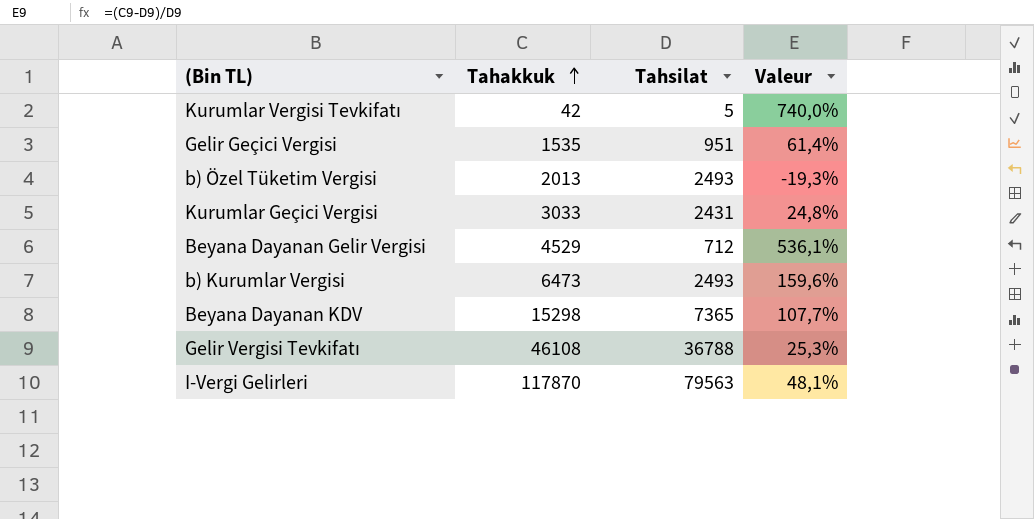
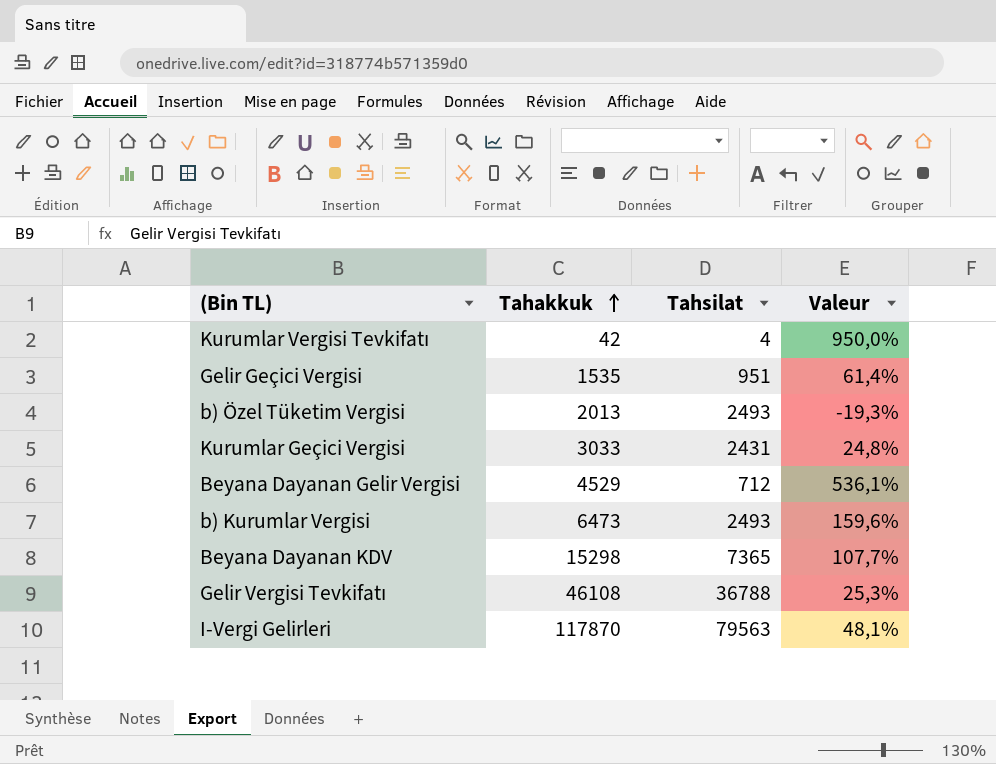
Kurumlar Vergisi Tevkifatı | Tahsilat: 5 -> 4
Kurumlar Vergisi Tevkifatı | Valeur: 740,0% -> 950,0%

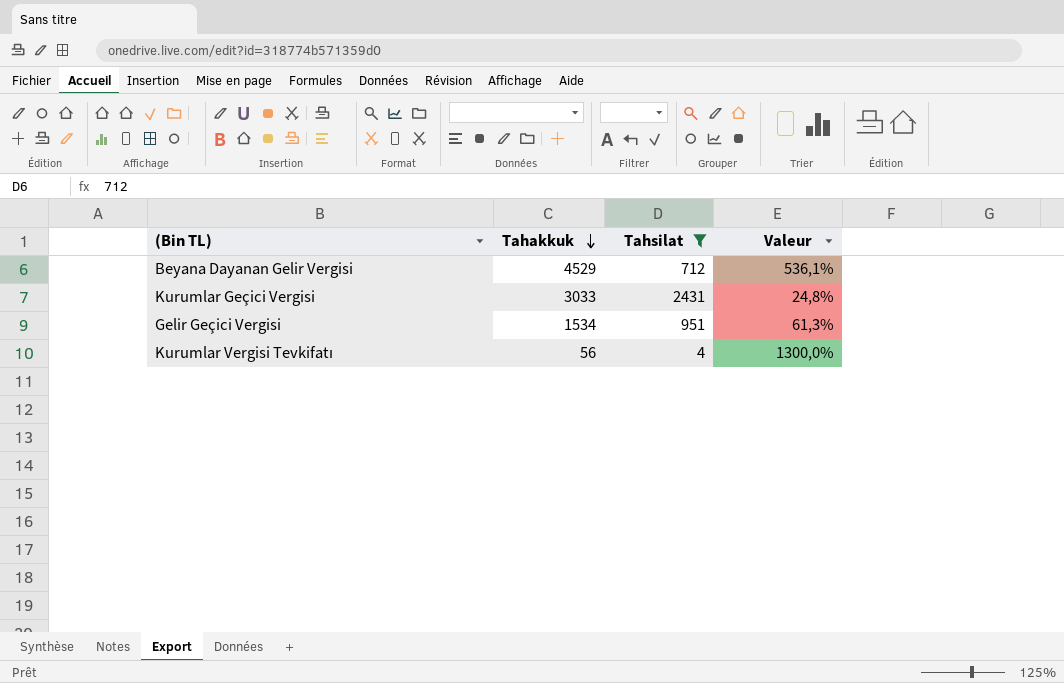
filter: none -> Tahsilat <= 2431
row order: Tahakkuk ascending -> Tahakkuk descending
Gelir Geçici Vergisi | Tahakkuk: 1535 -> 1534
Gelir Geçici Vergisi | Valeur: 61,4% -> 61,3%
Kurumlar Vergisi Tevkifatı | Tahakkuk: 42 -> 56
Kurumlar Vergisi Tevkifatı | Valeur: 950,0% -> 1300,0%

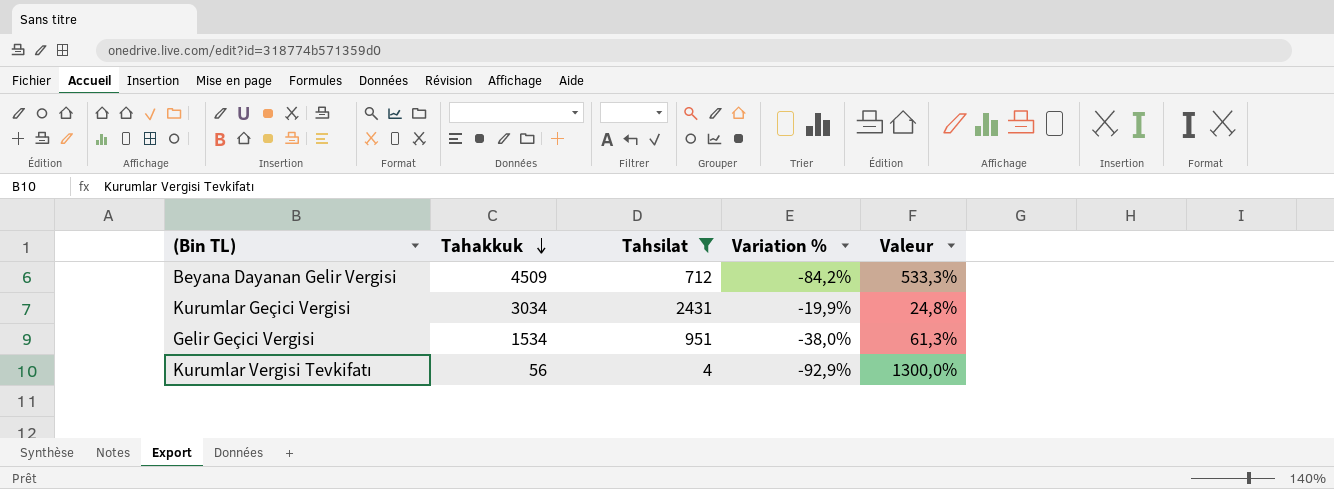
column Variation % | formula: none -> ([Tahsilat] - [Tahakkuk]) / [Tahakkuk]
Beyana Dayanan Gelir Vergisi | Tahakkuk: 4529 -> 4509
Beyana Dayanan Gelir Vergisi | Valeur: 536,1% -> 533,3%
Kurumlar Geçici Vergisi | Tahakkuk: 3033 -> 3034

